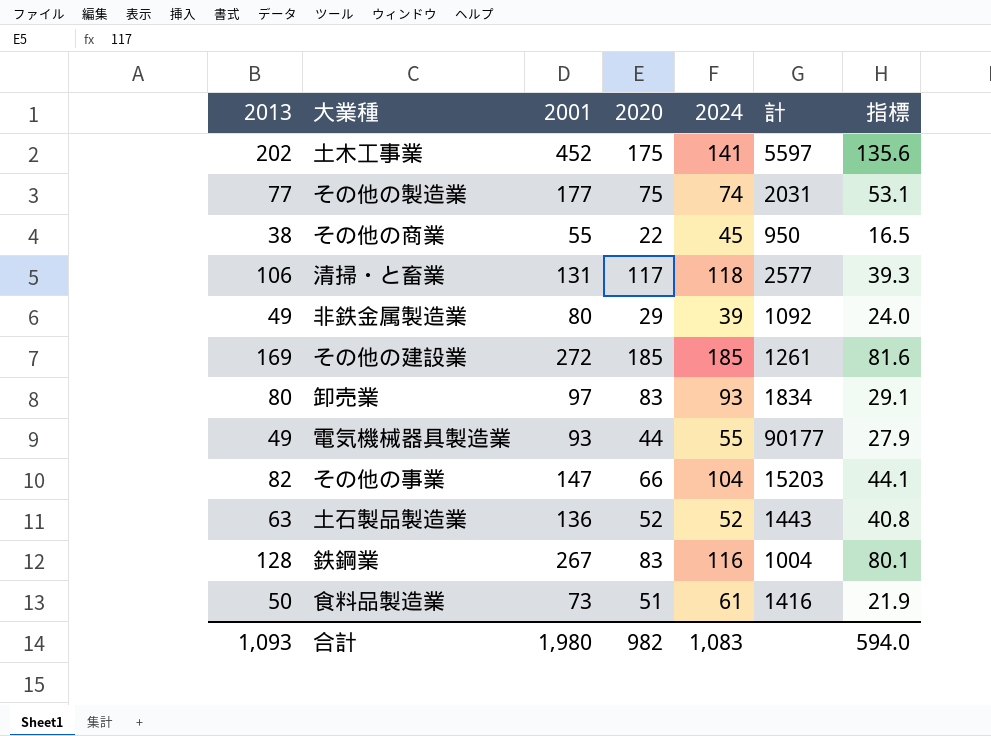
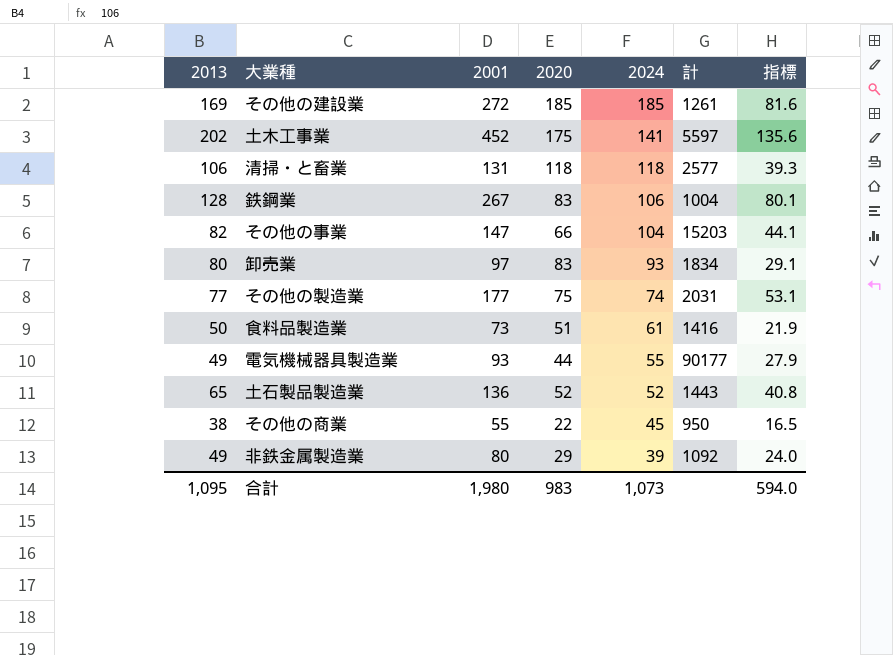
row order: none -> 2024 descending
清掃・と畜業 | 2020: 117 -> 118
鉄鋼業 | 2024: 116 -> 106
土石製品製造業 | 2013: 63 -> 65
合計 | 2013: 1,093 -> 1,095
合計 | 2020: 982 -> 983
合計 | 2024: 1,083 -> 1,073

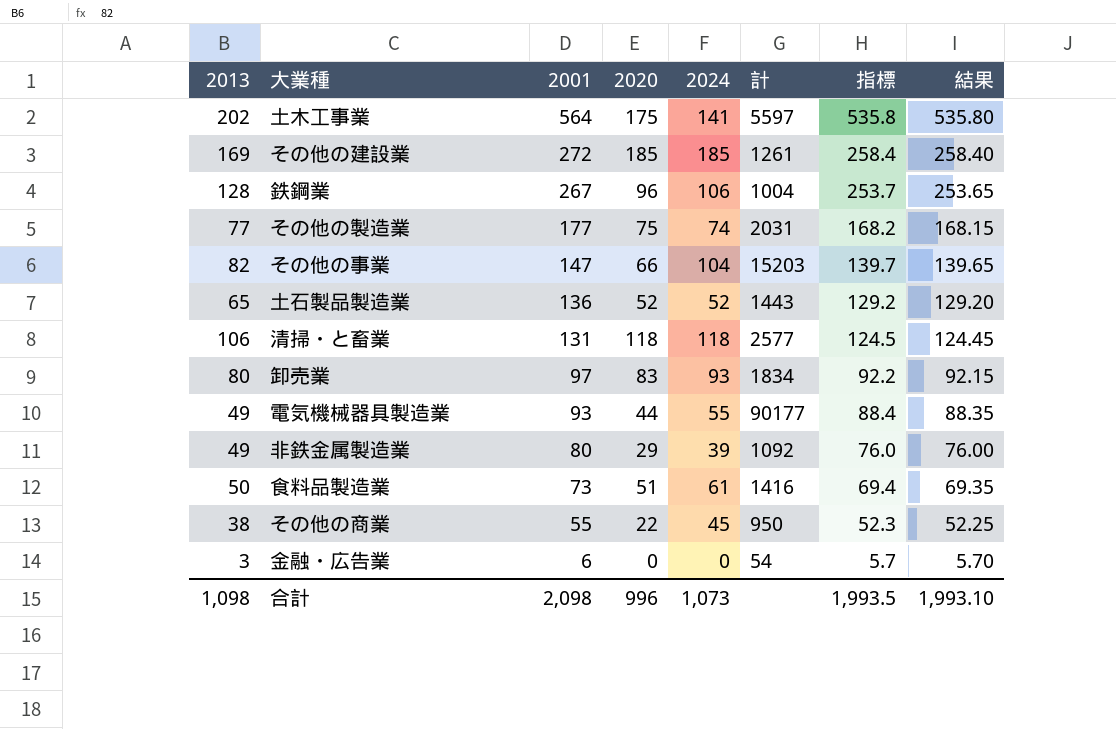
row order: 2024 descending -> 2001 descending
column 指標 | formula: [2001] * 0.3 -> [2001] * 0.95
column 結果 | formula: none -> [2001] * 0.95
土木工事業 | 2001: 452 -> 564
鉄鋼業 | 2020: 83 -> 96
row 金融・広告業: none -> 3 | 6 | 0 | 0 | 54 | 5.7 | 5.70
合計 | 2013: 1,095 -> 1,098
合計 | 2001: 1,980 -> 2,098
合計 | 2020: 983 -> 996
合計 | 指標: 594.0 -> 1,993.5

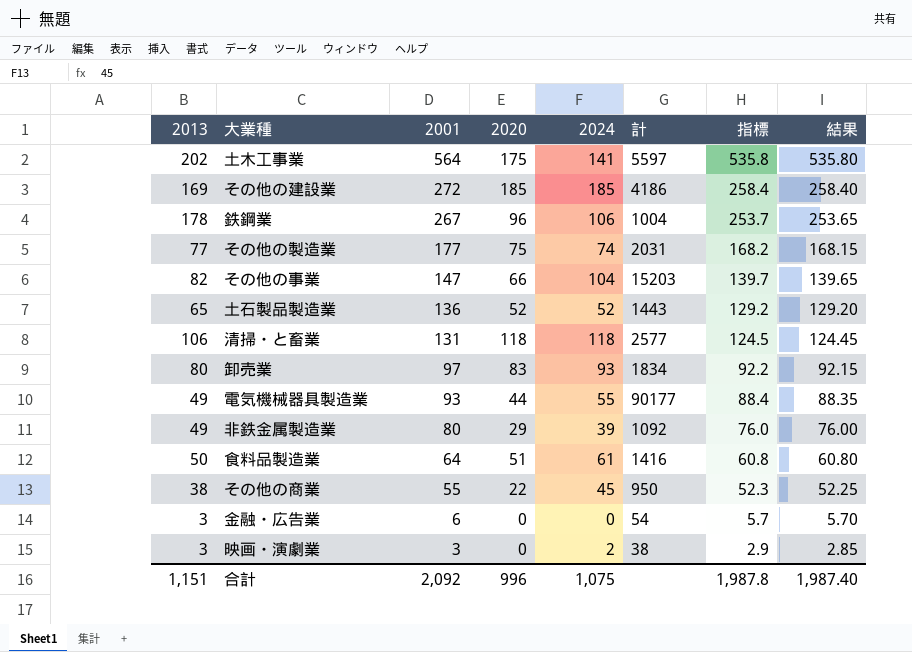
その他の建設業 | 計: 1261 -> 4186
鉄鋼業 | 2013: 128 -> 178
食料品製造業 | 2001: 73 -> 64
食料品製造業 | 指標: 69.4 -> 60.8
食料品製造業 | 結果: 69.35 -> 60.80
row 映画・演劇業: none -> 3 | 3 | 0 | 2 | 38 | 2.9 | 2.85
合計 | 2013: 1,098 -> 1,151
合計 | 2001: 2,098 -> 2,092
合計 | 2024: 1,073 -> 1,075
合計 | 指標: 1,993.5 -> 1,987.8
合計 | 結果: 1,993.10 -> 1,987.40

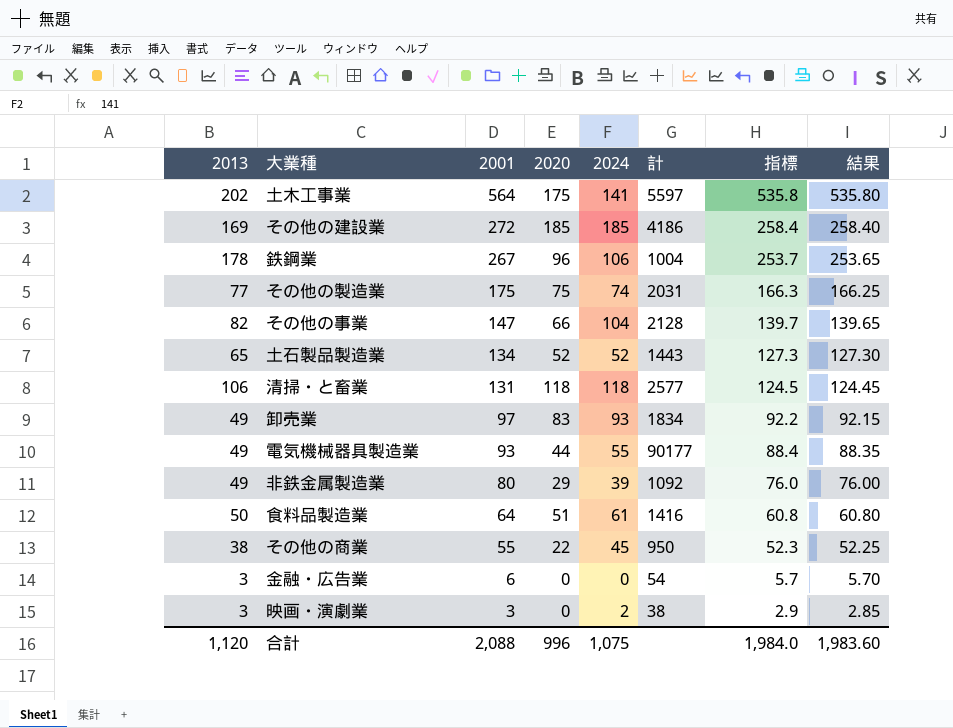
その他の製造業 | 2001: 177 -> 175
その他の製造業 | 指標: 168.2 -> 166.3
その他の製造業 | 結果: 168.15 -> 166.25
その他の事業 | 計: 15203 -> 2128
土石製品製造業 | 2001: 136 -> 134
土石製品製造業 | 指標: 129.2 -> 127.3
土石製品製造業 | 結果: 129.20 -> 127.30
卸売業 | 2013: 80 -> 49
合計 | 2013: 1,151 -> 1,120
合計 | 2001: 2,092 -> 2,088
合計 | 指標: 1,987.8 -> 1,984.0
合計 | 結果: 1,987.40 -> 1,983.60

